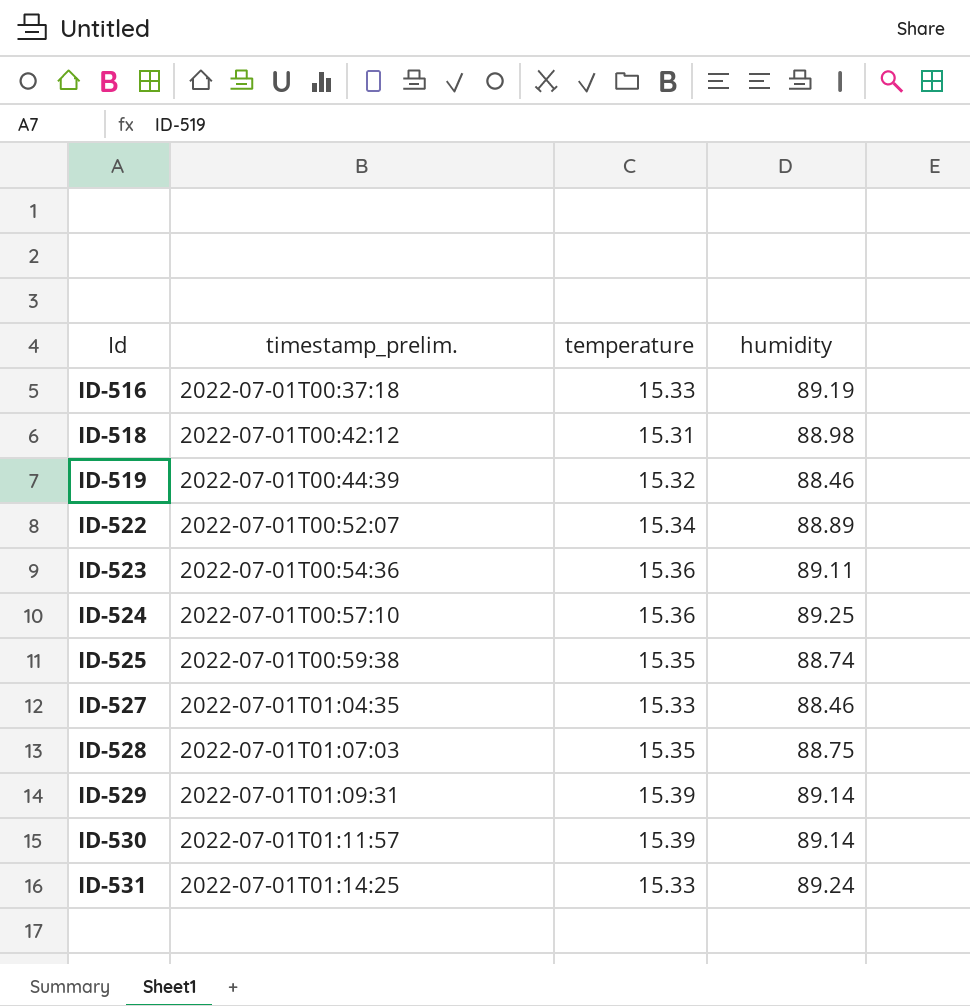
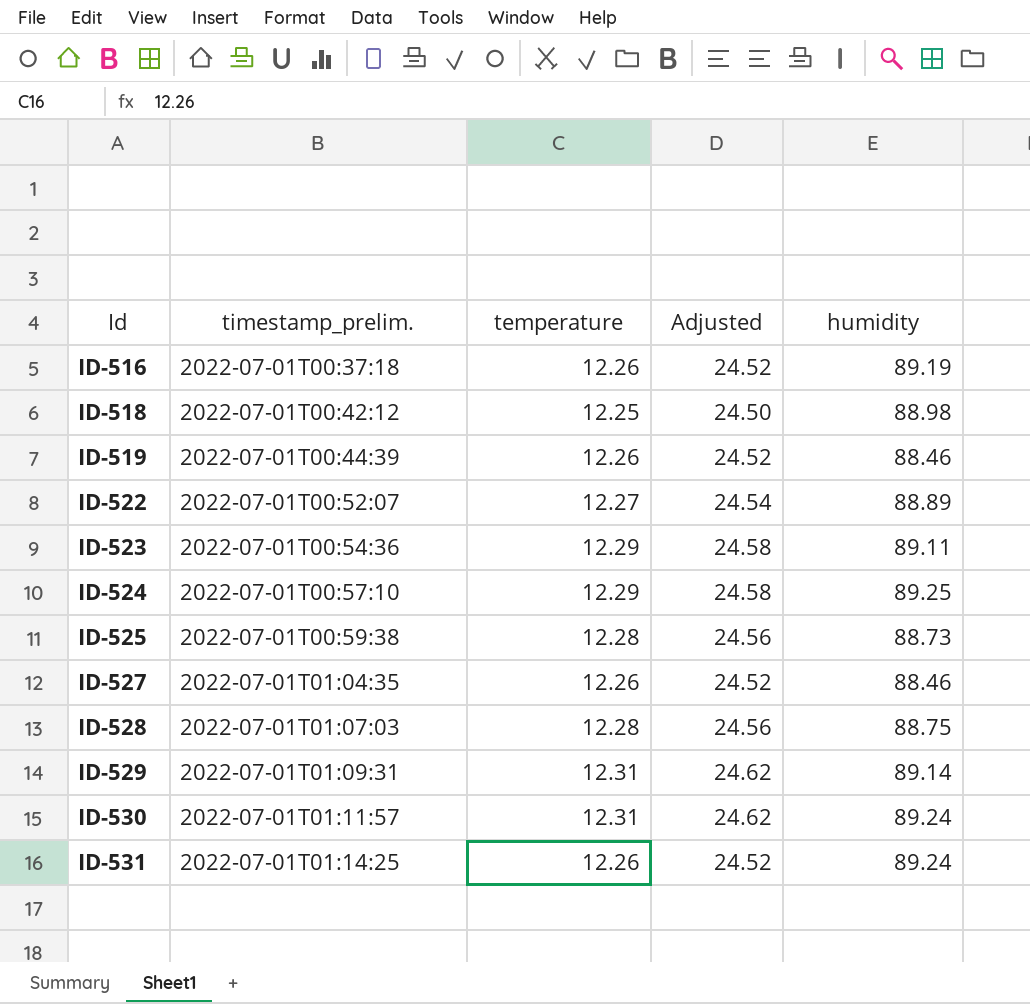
column Adjusted | formula: none -> [temperature] * 2
ID-516 | temperature: 15.33 -> 12.26
ID-518 | temperature: 15.31 -> 12.25
ID-519 | temperature: 15.32 -> 12.26
ID-522 | temperature: 15.34 -> 12.27
ID-523 | temperature: 15.36 -> 12.29
ID-524 | temperature: 15.36 -> 12.29
ID-525 | temperature: 15.35 -> 12.28
ID-525 | humidity: 88.74 -> 88.73
ID-527 | temperature: 15.33 -> 12.26
ID-528 | temperature: 15.35 -> 12.28
ID-529 | temperature: 15.39 -> 12.31
ID-530 | temperature: 15.39 -> 12.31
ID-530 | humidity: 89.14 -> 89.24
ID-531 | temperature: 15.33 -> 12.26

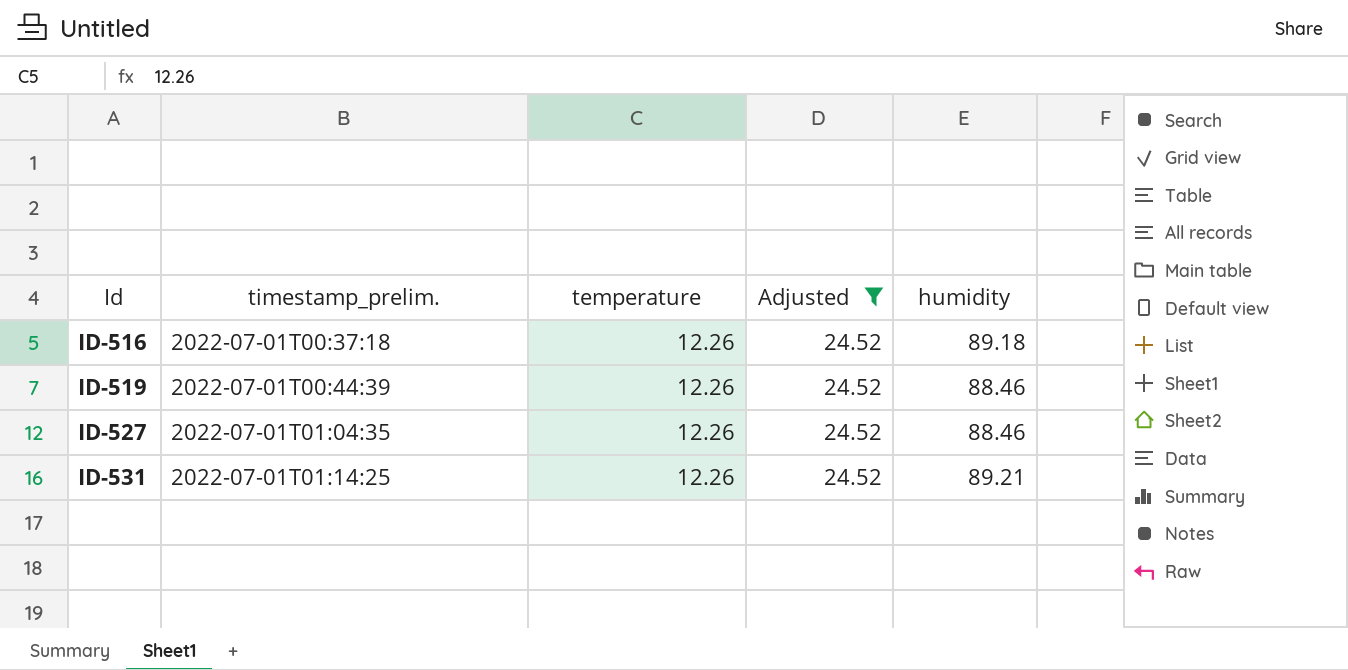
filter: none -> Adjusted = 24.52
ID-516 | humidity: 89.19 -> 89.18
ID-531 | humidity: 89.24 -> 89.21

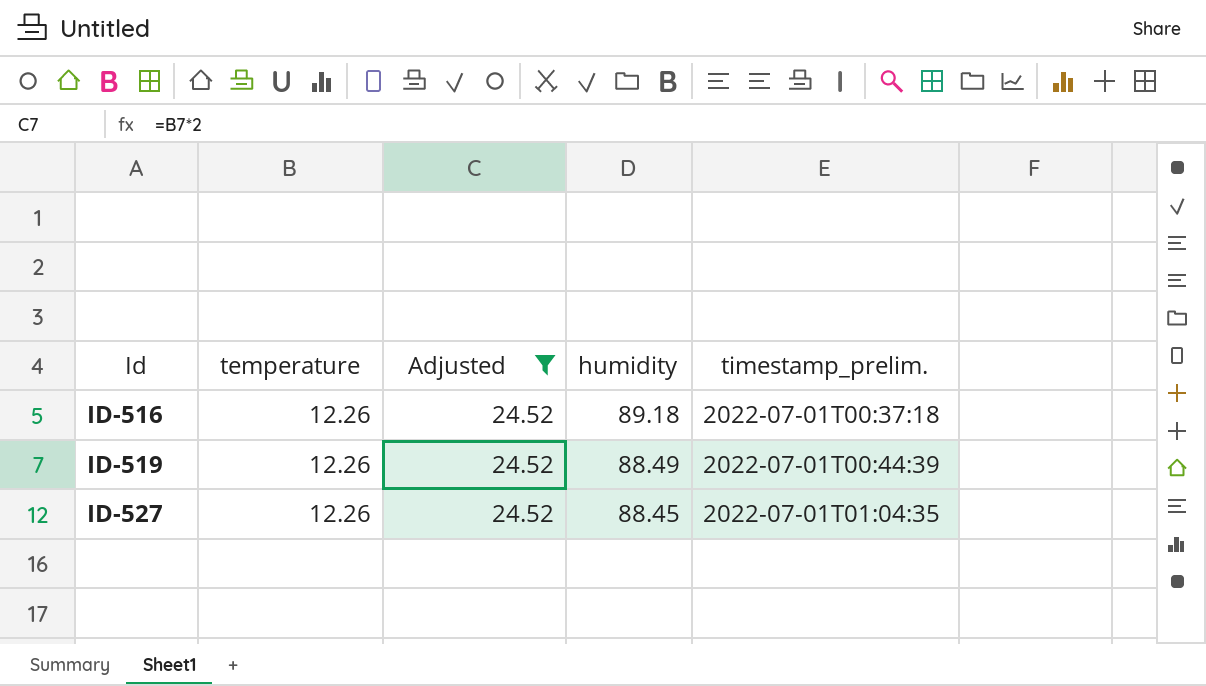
column timestamp_prelim. | position: 2 -> 5
row ID-531: 2022-07-01T01:14:25 | 12.26 | 24.52 | 89.21 -> none
ID-519 | humidity: 88.46 -> 88.49
ID-527 | humidity: 88.46 -> 88.45

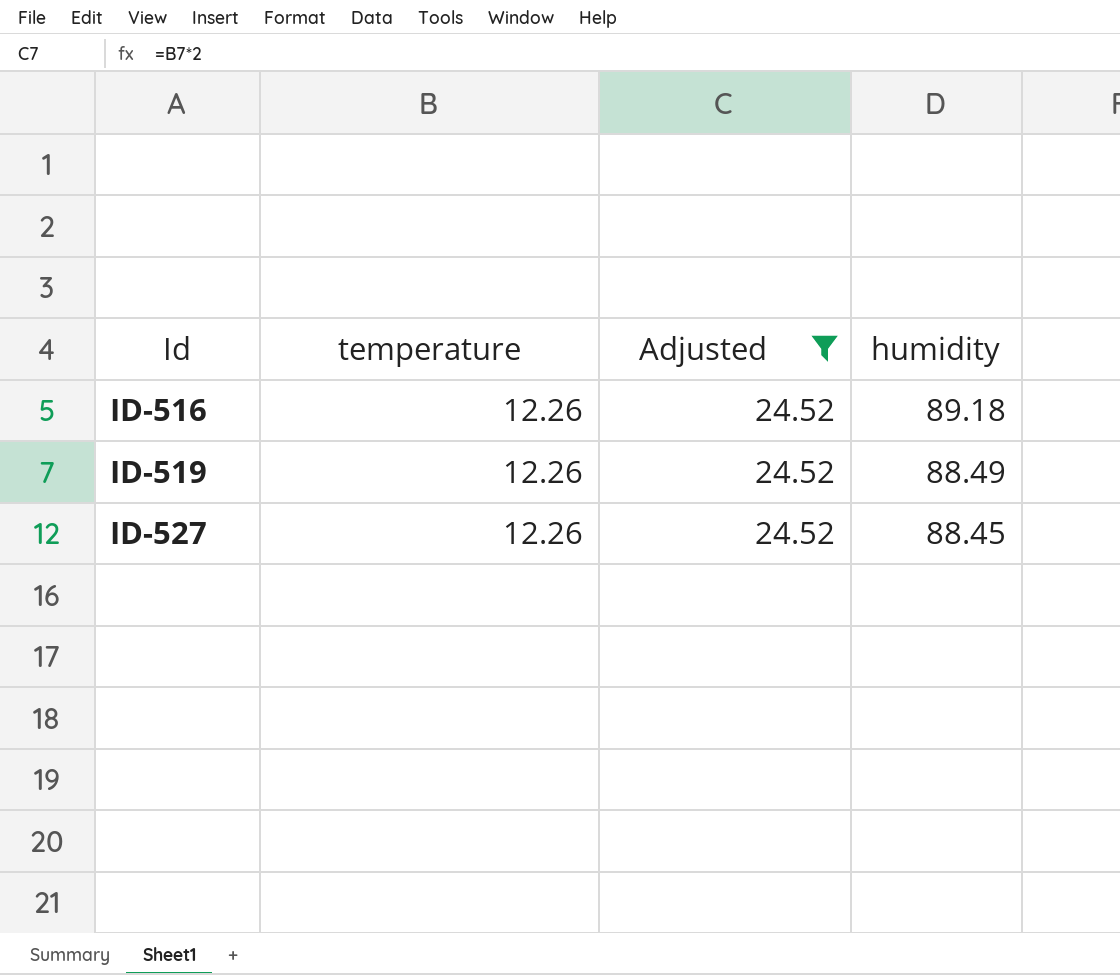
column timestamp_prelim. | position: 5 -> none

